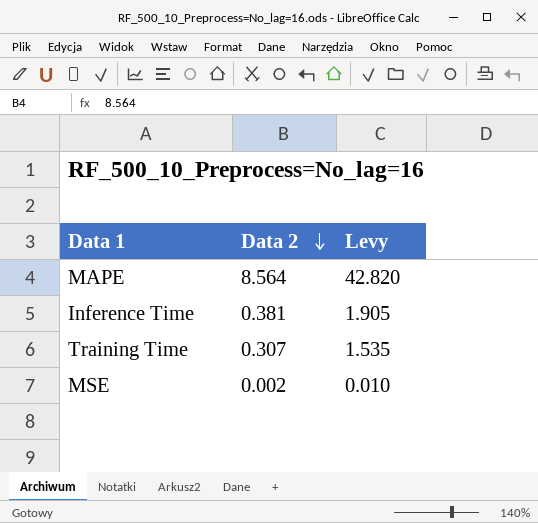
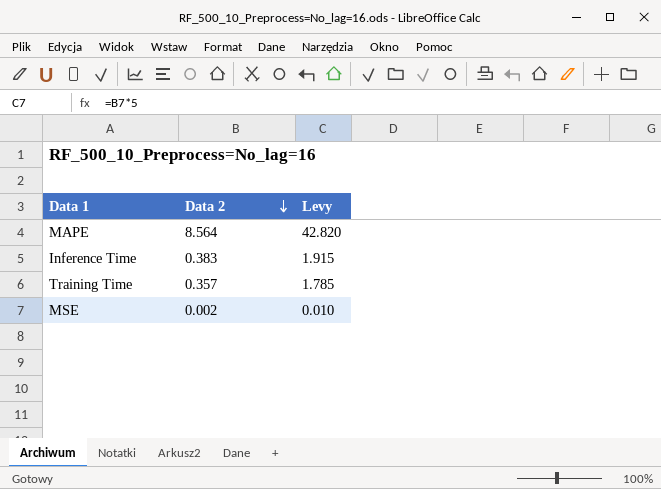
Inference Time | Data 2: 0.381 -> 0.383
Inference Time | Levy: 1.905 -> 1.915
Training Time | Data 2: 0.307 -> 0.357
Training Time | Levy: 1.535 -> 1.785

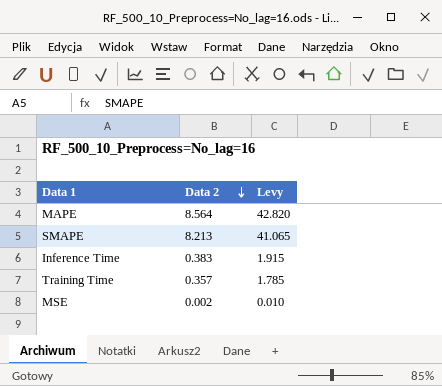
row SMAPE: none -> 8.213 | 41.065

